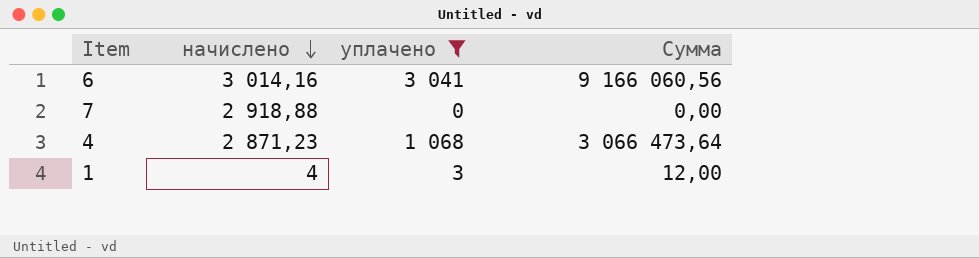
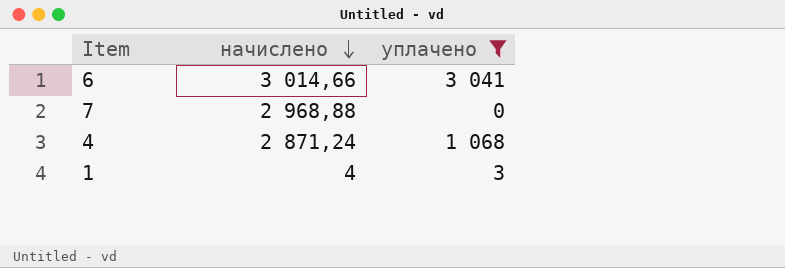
column Сумма | formula: [начислено] * [уплачено] -> none
6 | начислено: 3 014,16 -> 3 014,66
7 | начислено: 2 918,88 -> 2 968,88
4 | начислено: 2 871,23 -> 2 871,24

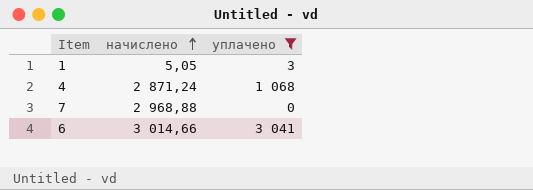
row order: начислено descending -> начислено ascending
1 | начислено: 4 -> 5,05

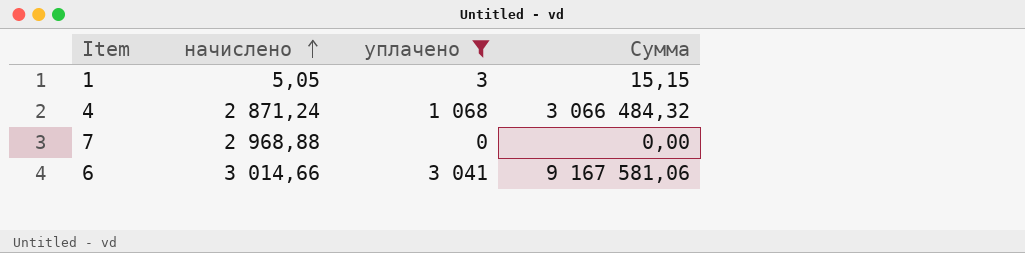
column Сумма | formula: none -> [начислено] * [уплачено]

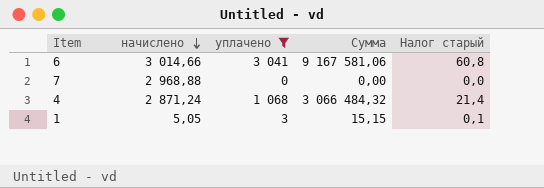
row order: начислено ascending -> начислено descending
column Налог старый | formula: none -> [уплачено] * 0,02

